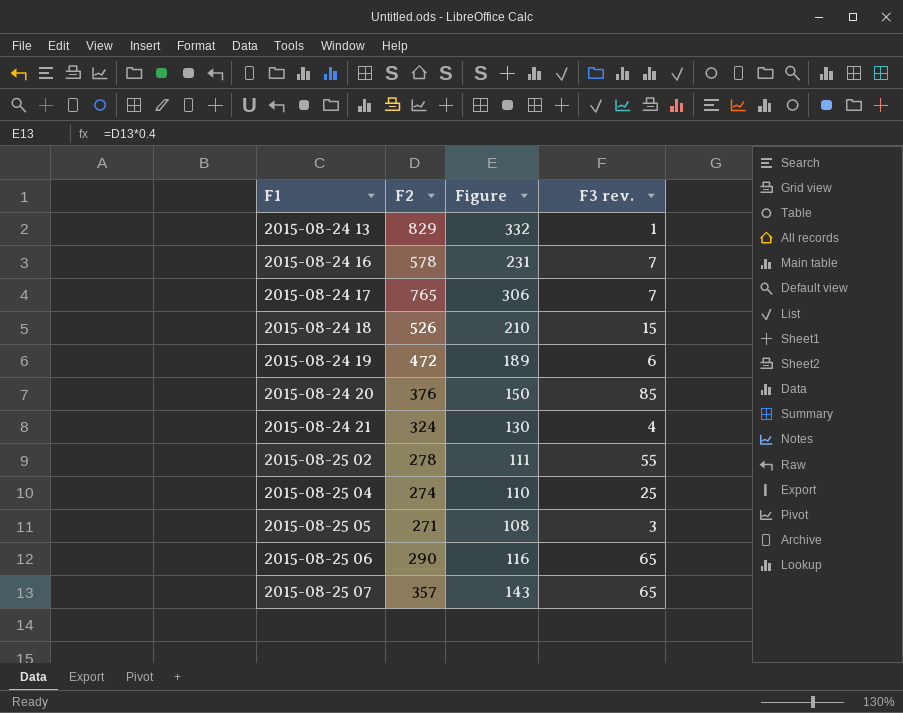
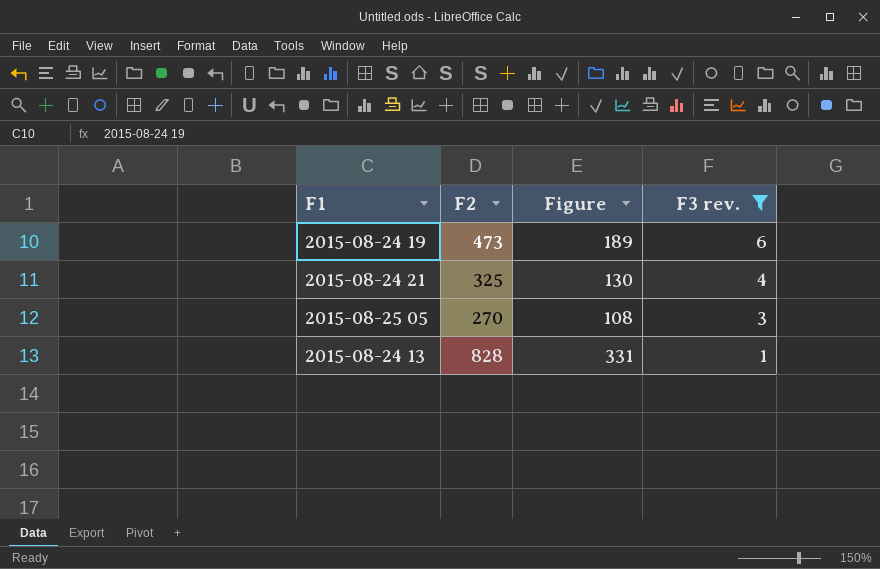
filter: none -> F3 rev. <= 6
row order: F1 ascending -> F3 rev. descending
2015-08-24 19 | F2: 472 -> 473
2015-08-24 21 | F2: 324 -> 325
2015-08-25 05 | F2: 271 -> 270
2015-08-24 13 | F2: 829 -> 828
2015-08-24 13 | Figure: 332 -> 331

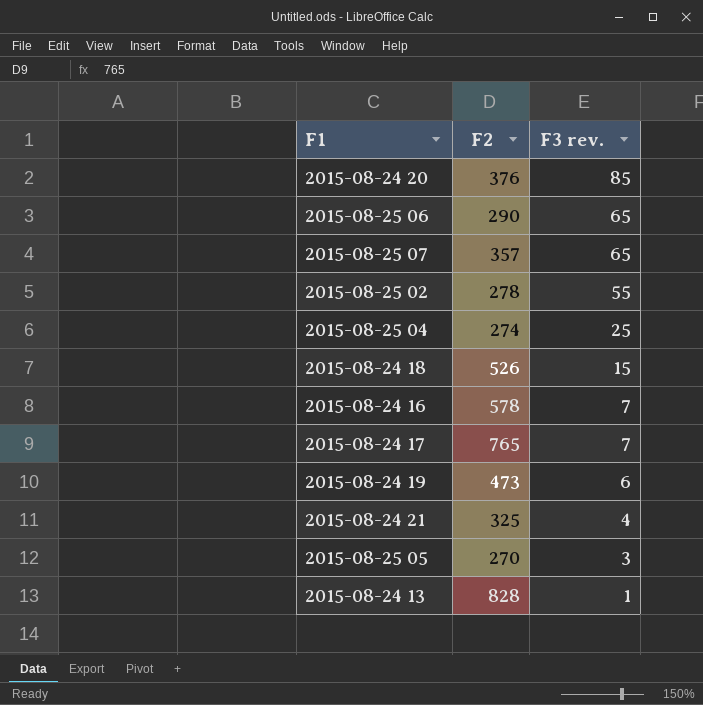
filter: F3 rev. <= 6 -> none
column Figure | formula: [F2] * 0.4 -> none

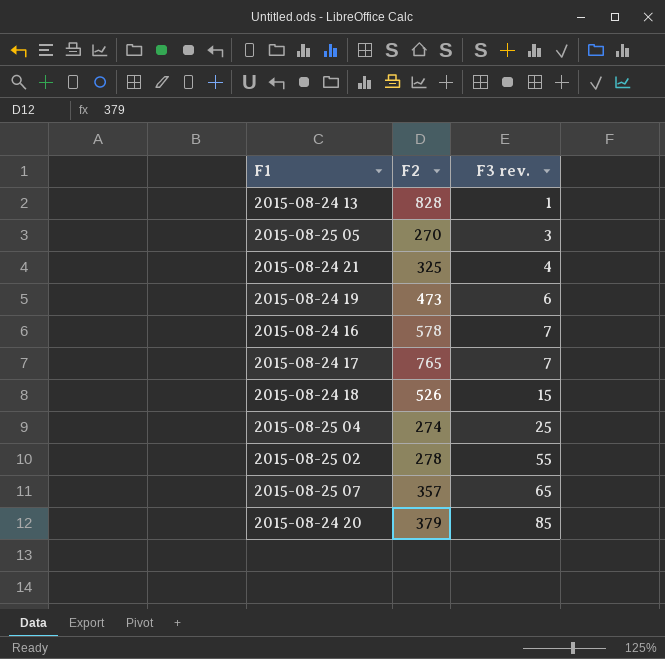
row order: F3 rev. descending -> F3 rev. ascending
row 2015-08-25 06: 290 | 65 -> none
2015-08-24 20 | F2: 376 -> 379

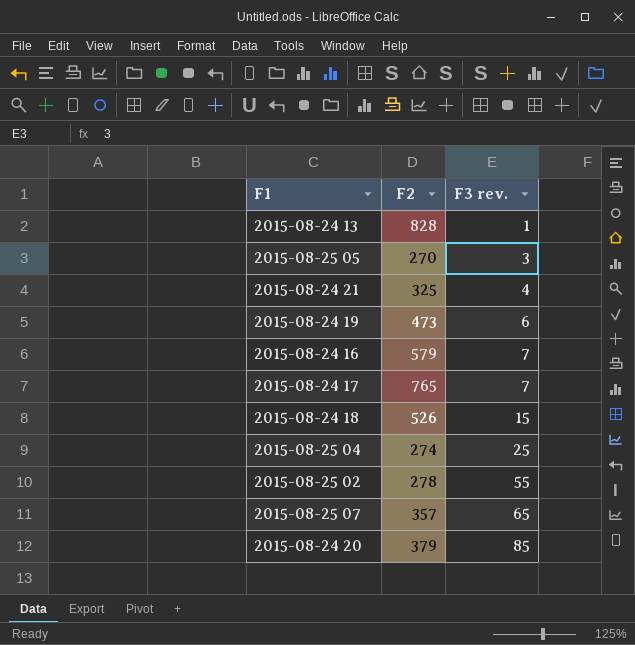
2015-08-24 16 | F2: 578 -> 579

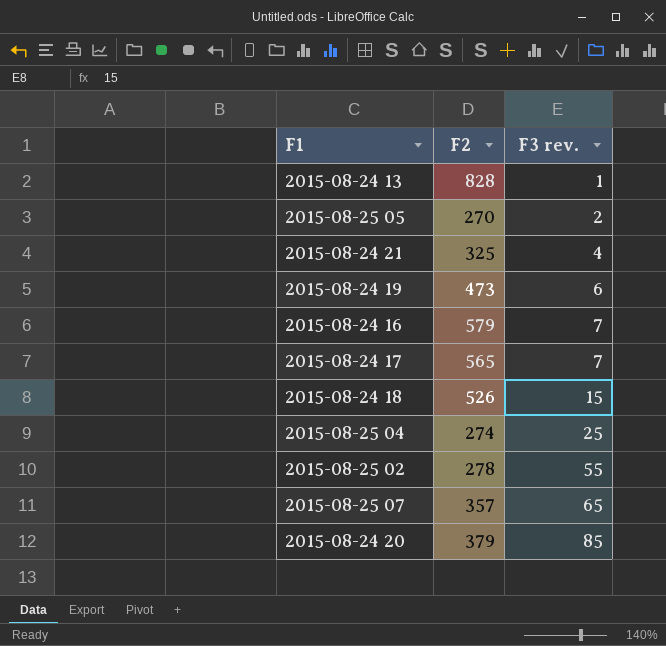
2015-08-25 05 | F3 rev.: 3 -> 2
2015-08-24 17 | F2: 765 -> 565

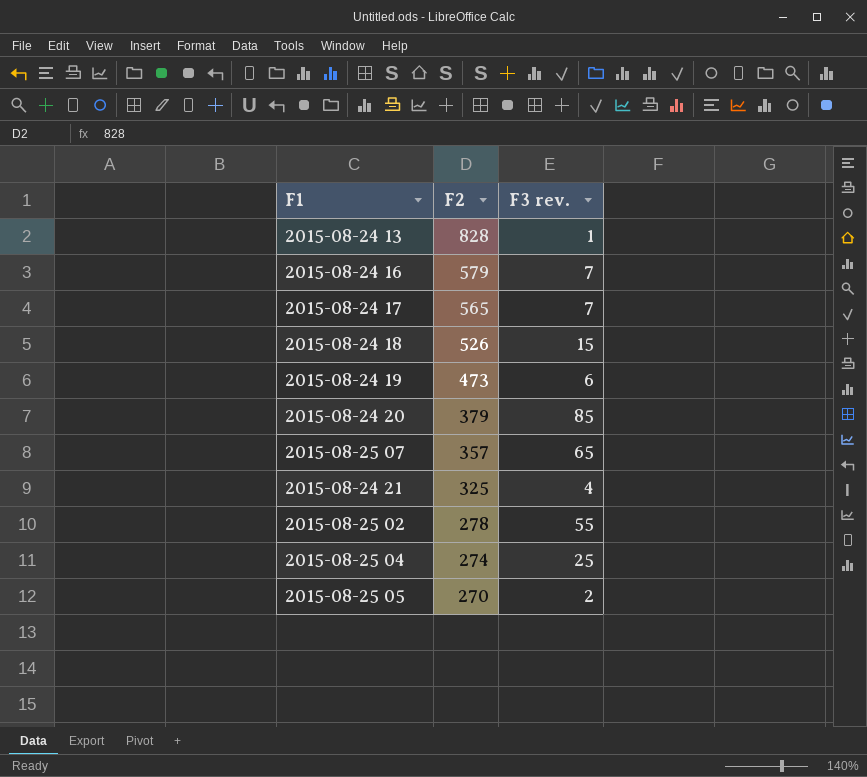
row order: F3 rev. ascending -> F2 descending

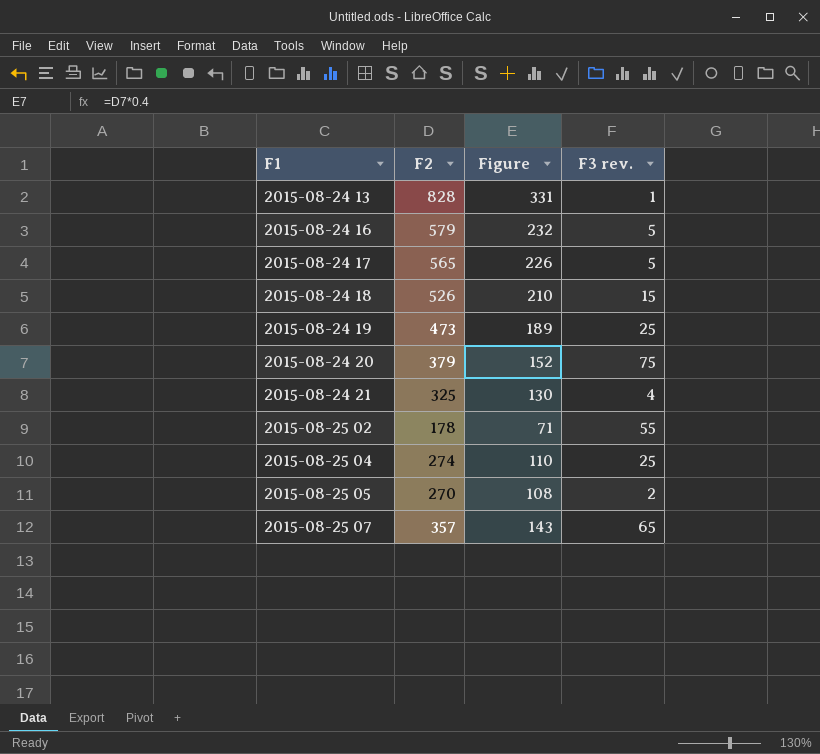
row order: F2 descending -> F1 ascending
column Figure | formula: none -> [F2] * 0.4
2015-08-24 16 | F3 rev.: 7 -> 5
2015-08-24 17 | F3 rev.: 7 -> 5
2015-08-24 19 | F3 rev.: 6 -> 25
2015-08-24 20 | F3 rev.: 85 -> 75
2015-08-25 02 | F2: 278 -> 178

